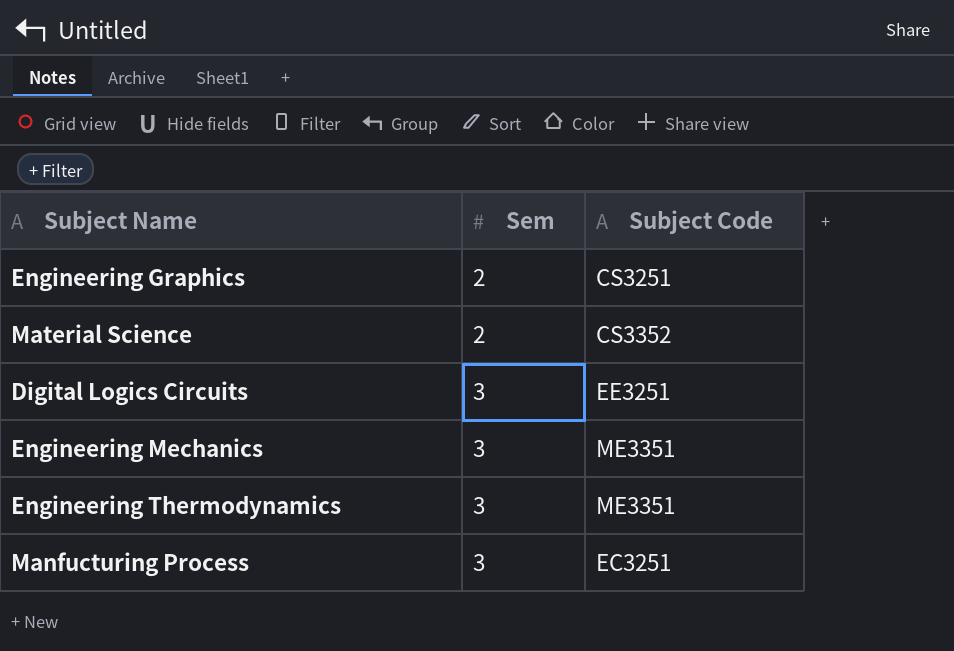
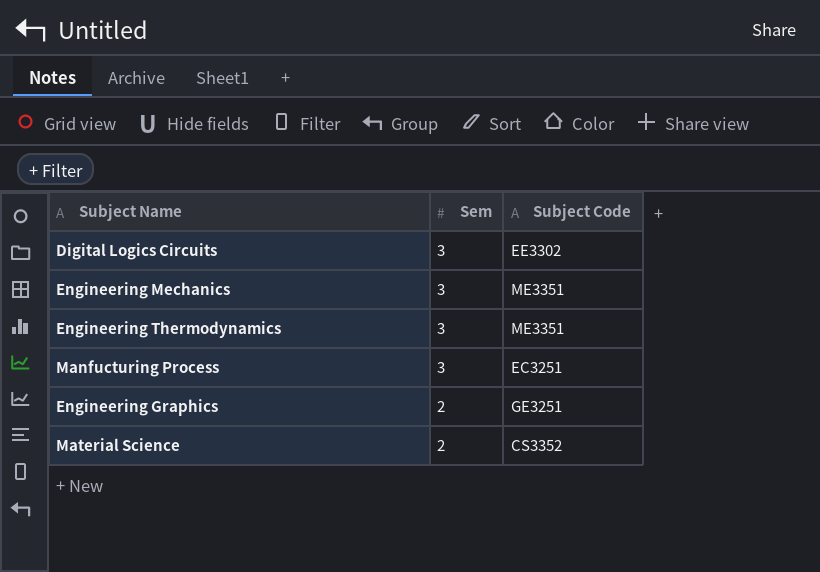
row order: Sem ascending -> Sem descending
Digital Logics Circuits | Subject Code: EE3251 -> EE3302
Engineering Graphics | Subject Code: CS3251 -> GE3251

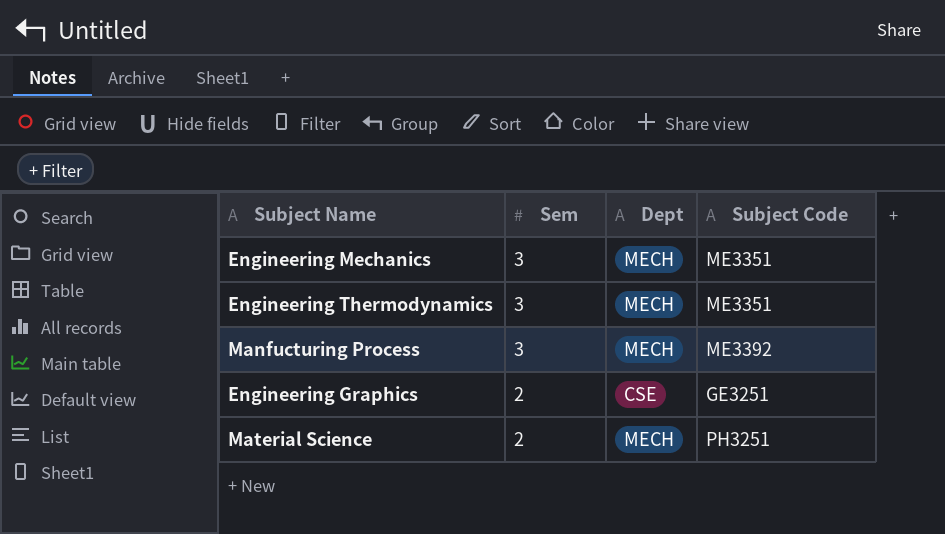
column Dept | position: none -> 3
row Digital Logics Circuits: 3 | EE3302 -> none
Manfucturing Process | Subject Code: EC3251 -> ME3392
Material Science | Subject Code: CS3352 -> PH3251

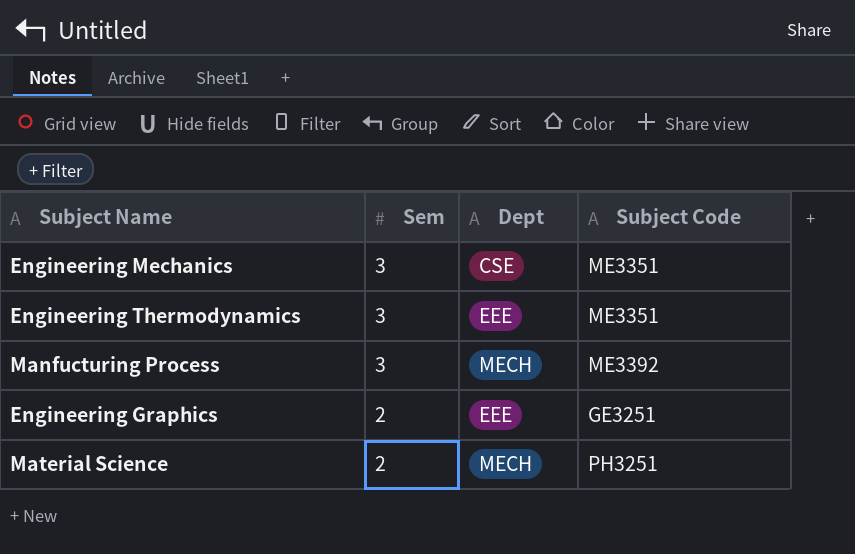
Engineering Mechanics | Dept: MECH -> CSE
Engineering Thermodynamics | Dept: MECH -> EEE
Engineering Graphics | Dept: CSE -> EEE

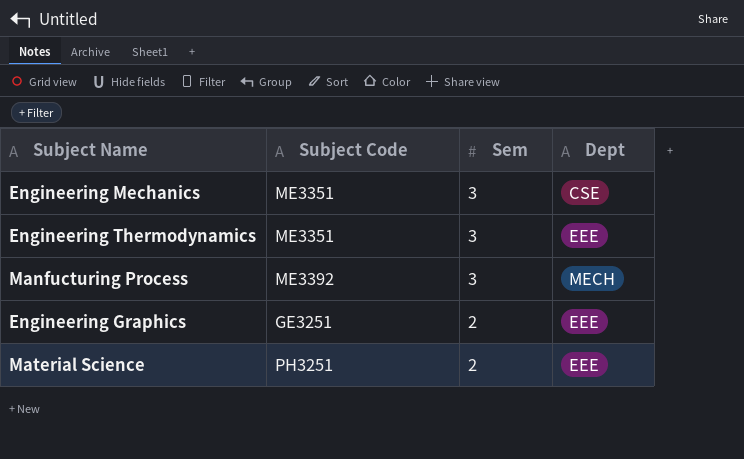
column Subject Code | position: 4 -> 2
Material Science | Dept: MECH -> EEE

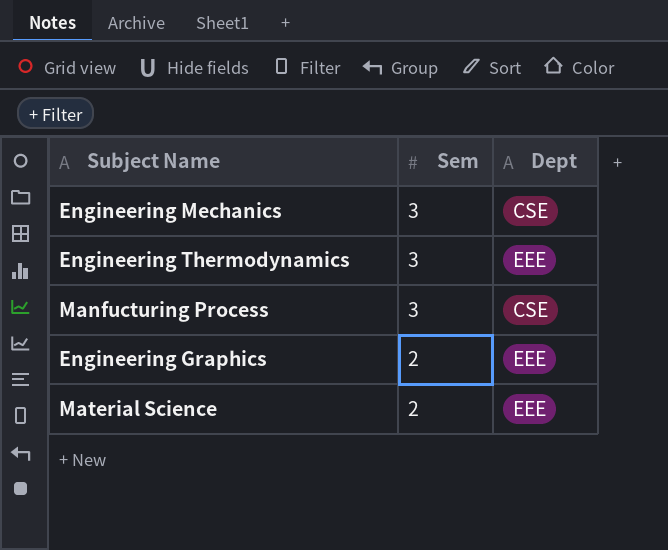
column Subject Code | position: 2 -> none
Manfucturing Process | Dept: MECH -> CSE

